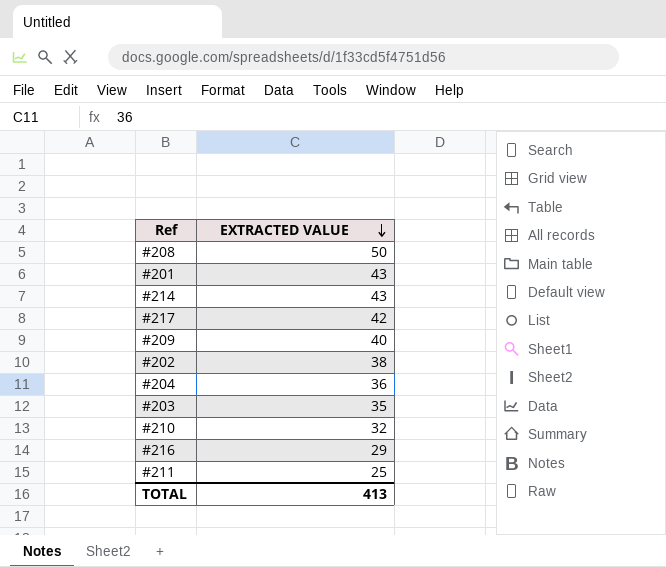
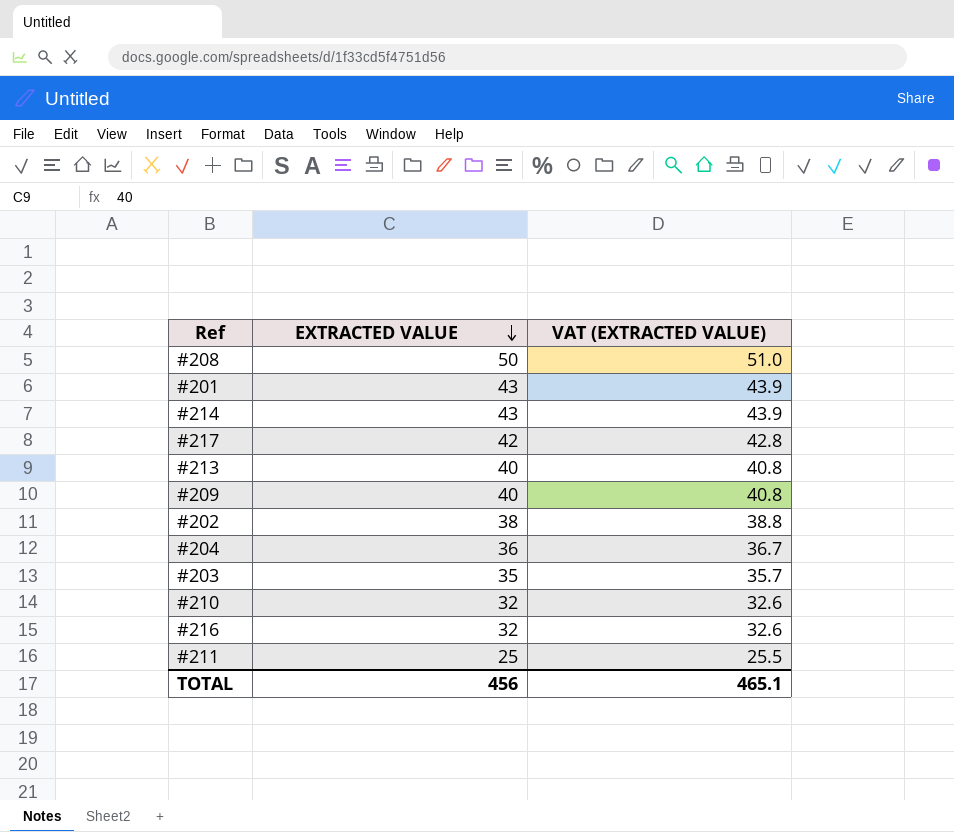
column VAT (EXTRACTED VALUE) | formula: none -> [EXTRACTED VALUE] * 1.02
row #213: none -> 40 | 40.8
#216 | EXTRACTED VALUE: 29 -> 32
TOTAL | EXTRACTED VALUE: 413 -> 456

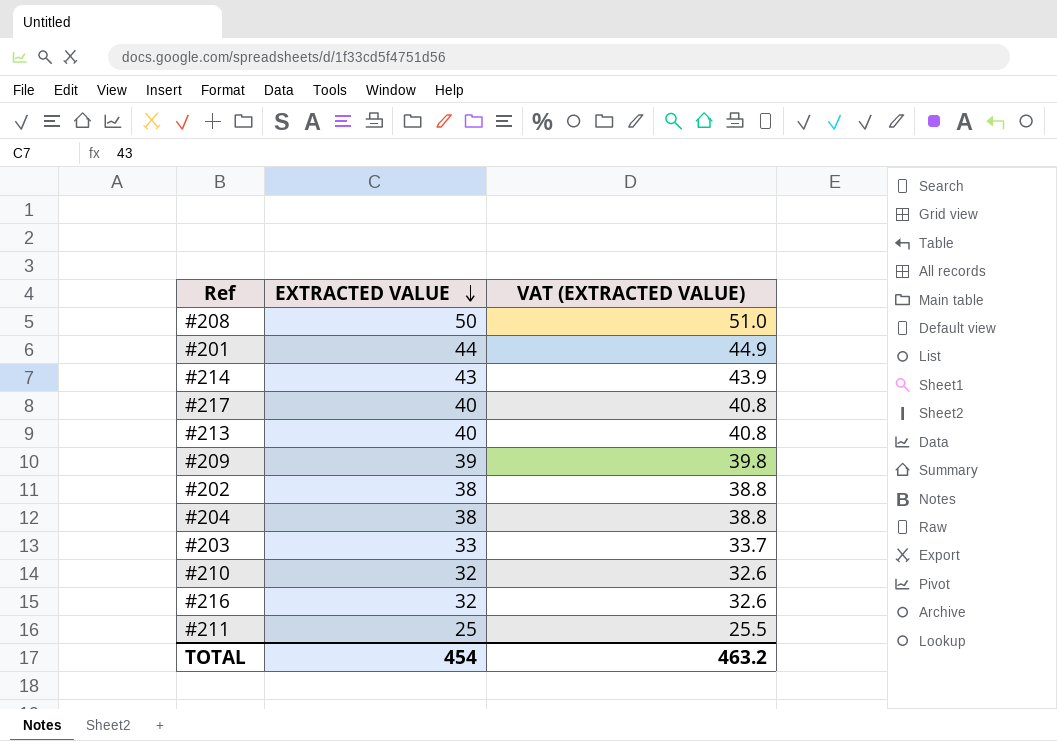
#201 | EXTRACTED VALUE: 43 -> 44
#201 | VAT (EXTRACTED VALUE): 43.9 -> 44.9
#217 | EXTRACTED VALUE: 42 -> 40
#217 | VAT (EXTRACTED VALUE): 42.8 -> 40.8
#209 | EXTRACTED VALUE: 40 -> 39
#209 | VAT (EXTRACTED VALUE): 40.8 -> 39.8
#204 | EXTRACTED VALUE: 36 -> 38
#204 | VAT (EXTRACTED VALUE): 36.7 -> 38.8
#203 | EXTRACTED VALUE: 35 -> 33
#203 | VAT (EXTRACTED VALUE): 35.7 -> 33.7
TOTAL | EXTRACTED VALUE: 456 -> 454
TOTAL | VAT (EXTRACTED VALUE): 465.1 -> 463.2

